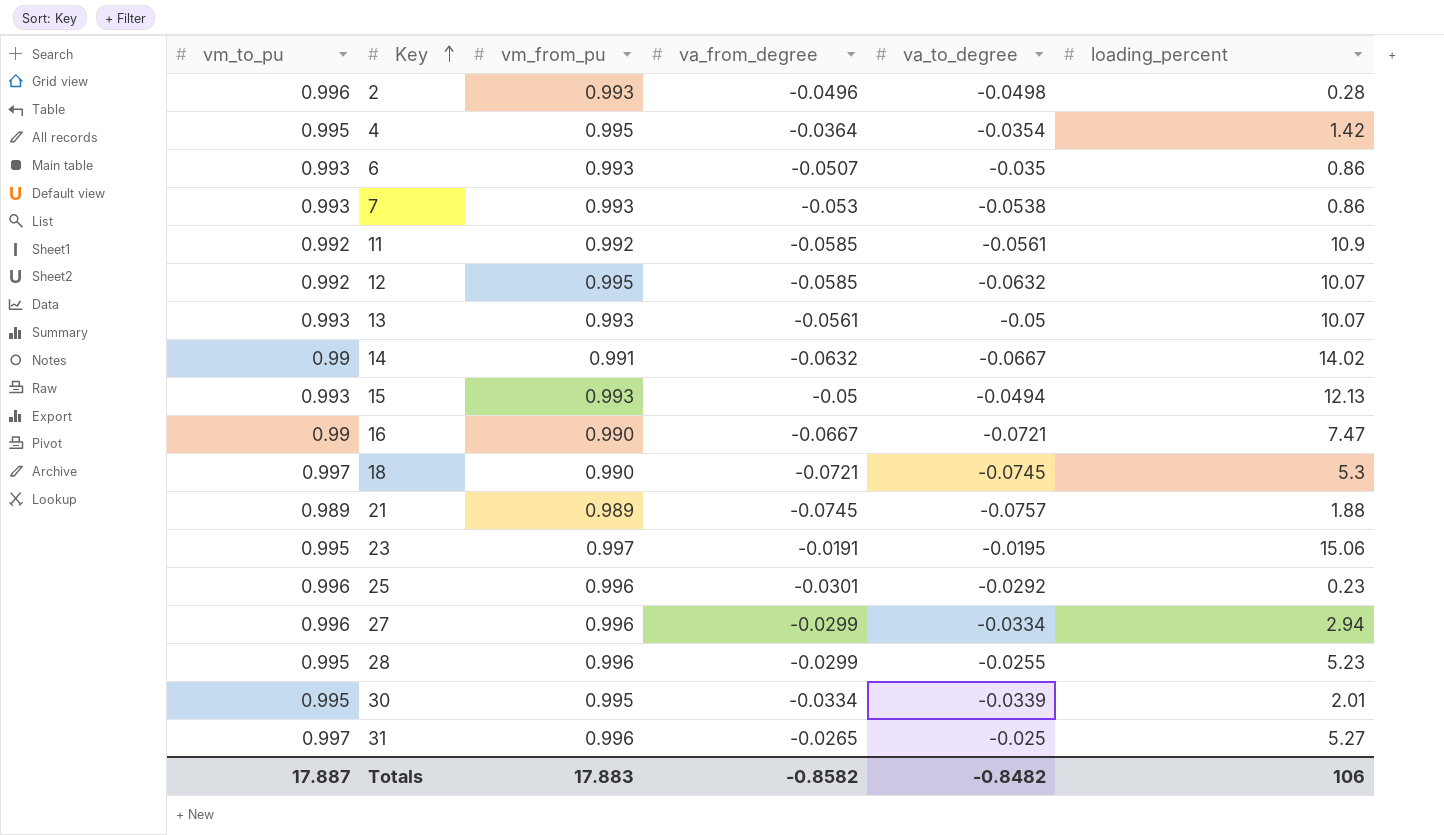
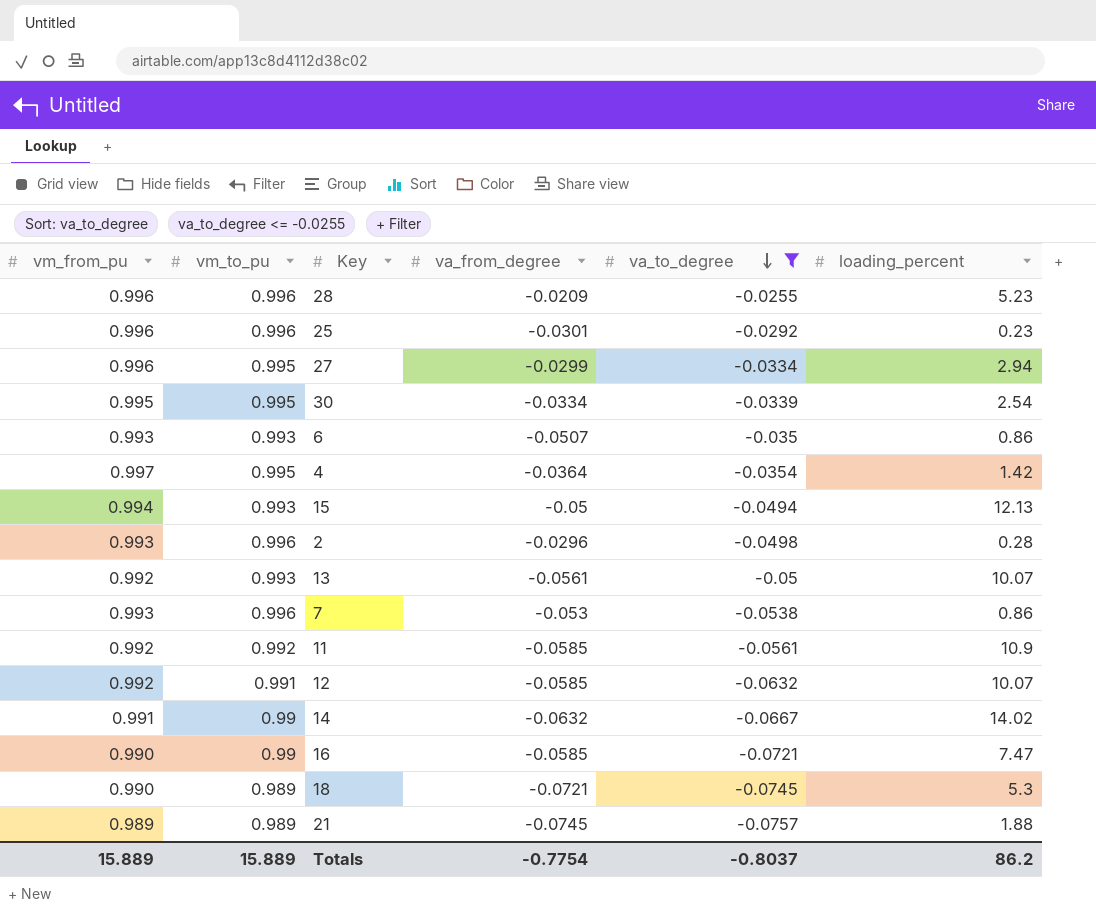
filter: none -> va_to_degree <= -0.0255
row order: Key ascending -> va_to_degree descending
column vm_from_pu | position: 3 -> 1
28 | vm_to_pu: 0.995 -> 0.996
28 | va_from_degree: -0.0299 -> -0.0209
27 | vm_to_pu: 0.996 -> 0.995
30 | loading_percent: 2.01 -> 2.54
4 | vm_from_pu: 0.995 -> 0.997
15 | vm_from_pu: 0.993 -> 0.994
2 | va_from_degree: -0.0496 -> -0.0296
13 | vm_from_pu: 0.993 -> 0.992
7 | vm_to_pu: 0.993 -> 0.996
12 | vm_from_pu: 0.995 -> 0.992
12 | vm_to_pu: 0.992 -> 0.991
16 | va_from_degree: -0.0667 -> -0.0585
18 | vm_to_pu: 0.997 -> 0.989
Totals | vm_from_pu: 17.883 -> 15.889
Totals | vm_to_pu: 17.887 -> 15.889
Totals | va_from_degree: -0.8582 -> -0.7754
Totals | va_to_degree: -0.8482 -> -0.8037
Totals | loading_percent: 106 -> 86.2

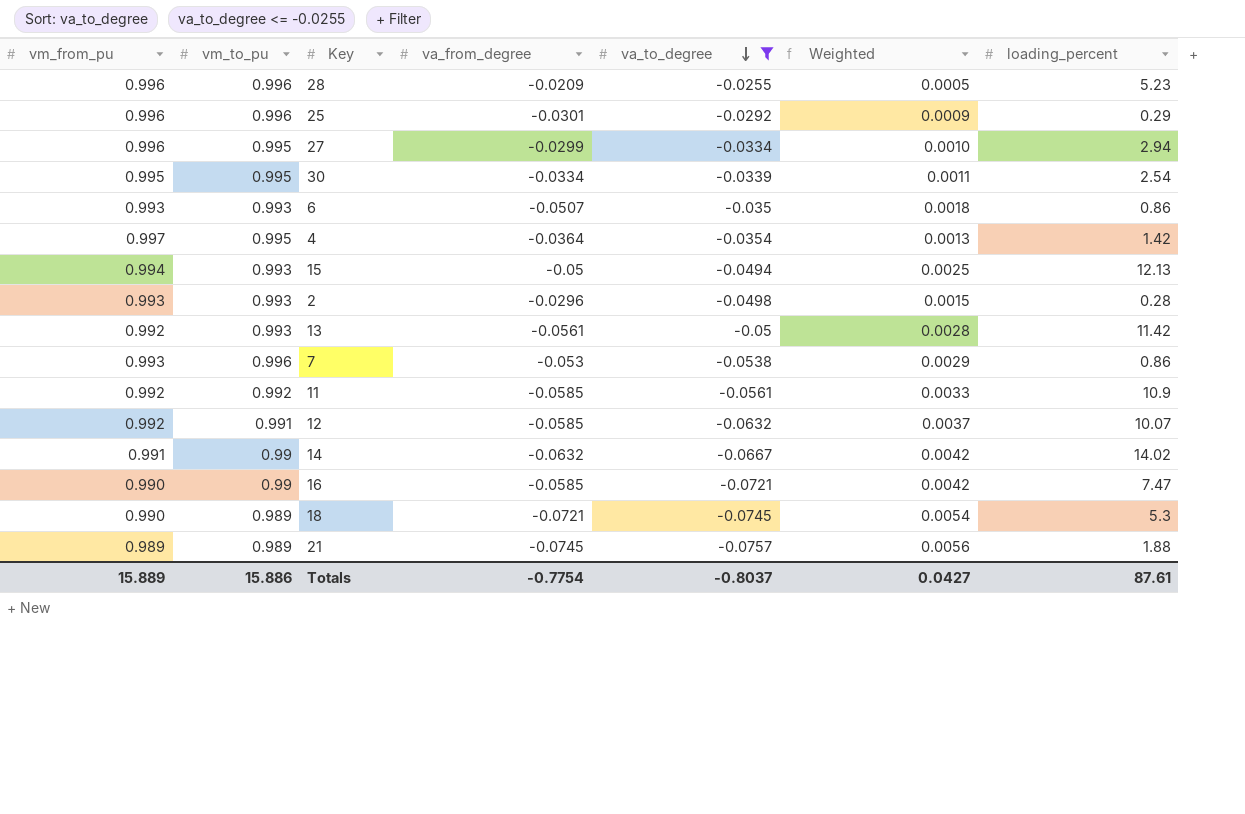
column Weighted | formula: none -> [va_from_degree] * [va_to_degree]
25 | loading_percent: 0.23 -> 0.29
2 | vm_to_pu: 0.996 -> 0.993
13 | loading_percent: 10.07 -> 11.42
Totals | vm_to_pu: 15.889 -> 15.886
Totals | loading_percent: 86.2 -> 87.61

